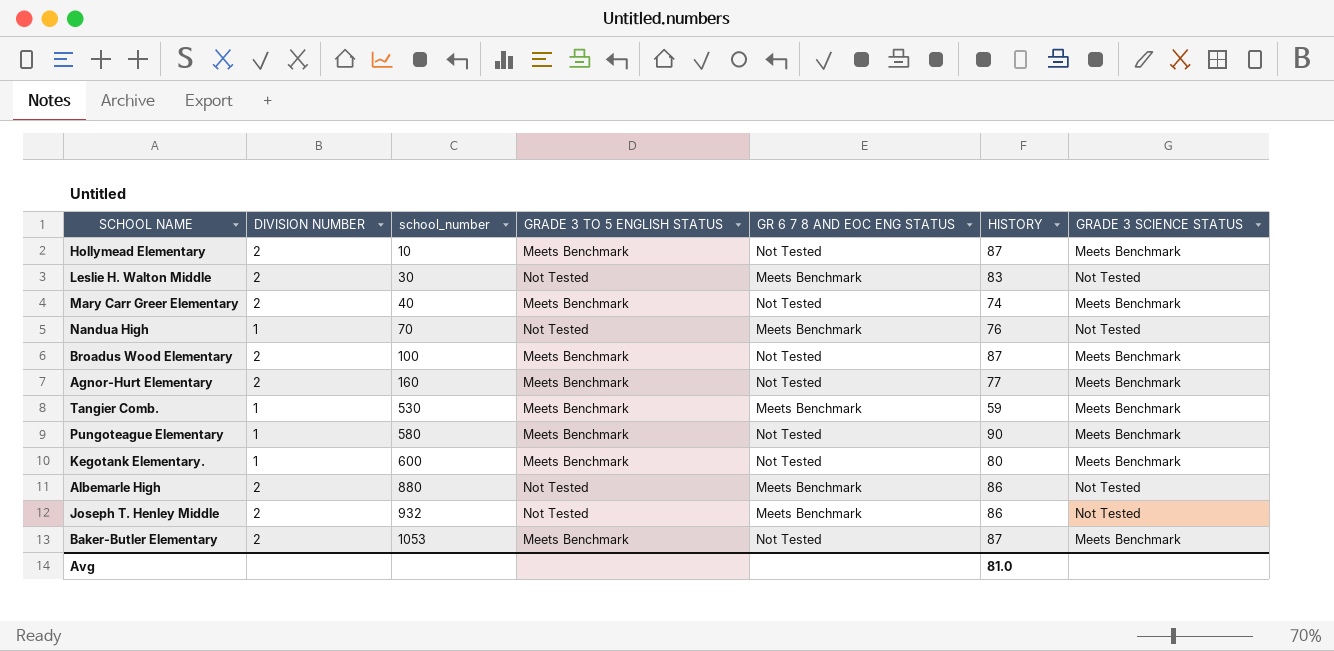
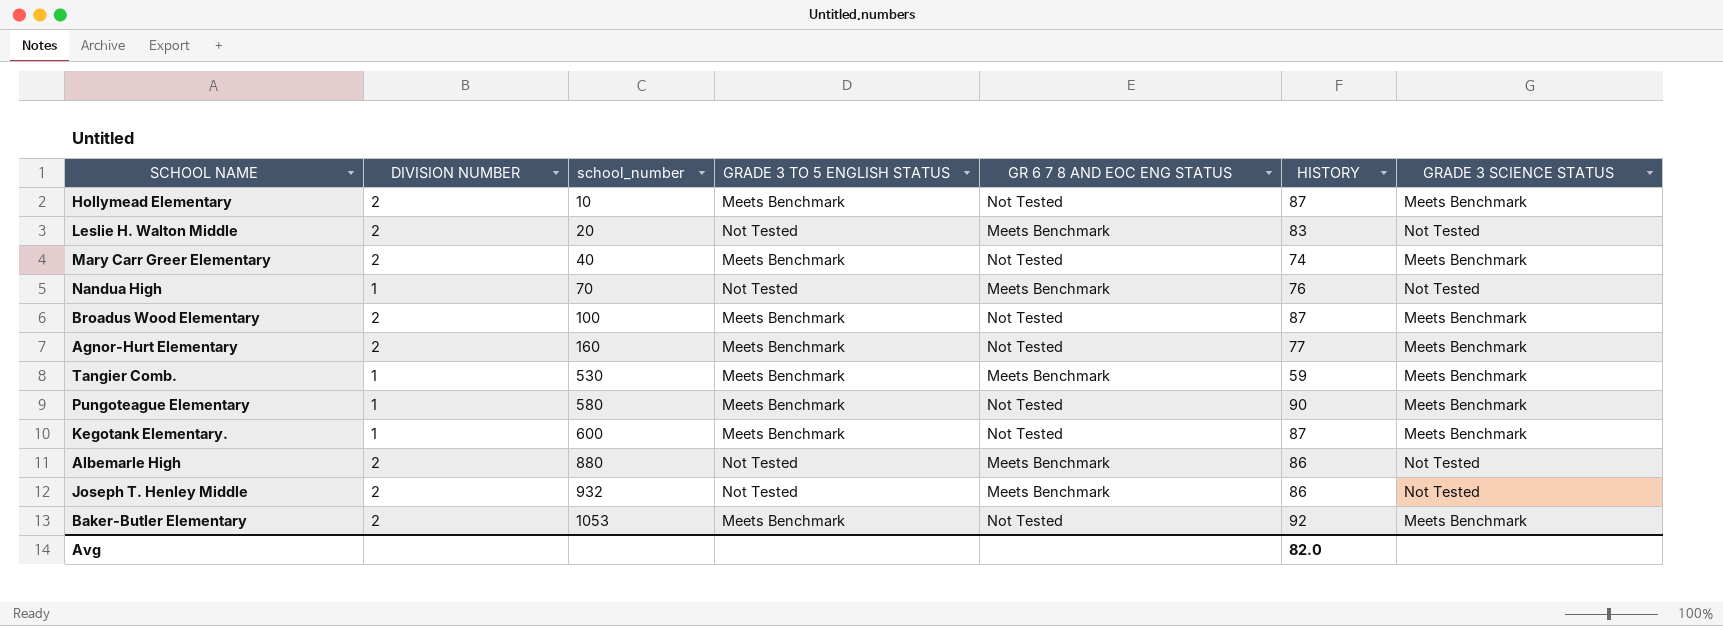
Leslie H. Walton Middle | school_number: 30 -> 20
Kegotank Elementary. | HISTORY: 80 -> 87
Baker-Butler Elementary | HISTORY: 87 -> 92
Avg | HISTORY: 81.0 -> 82.0

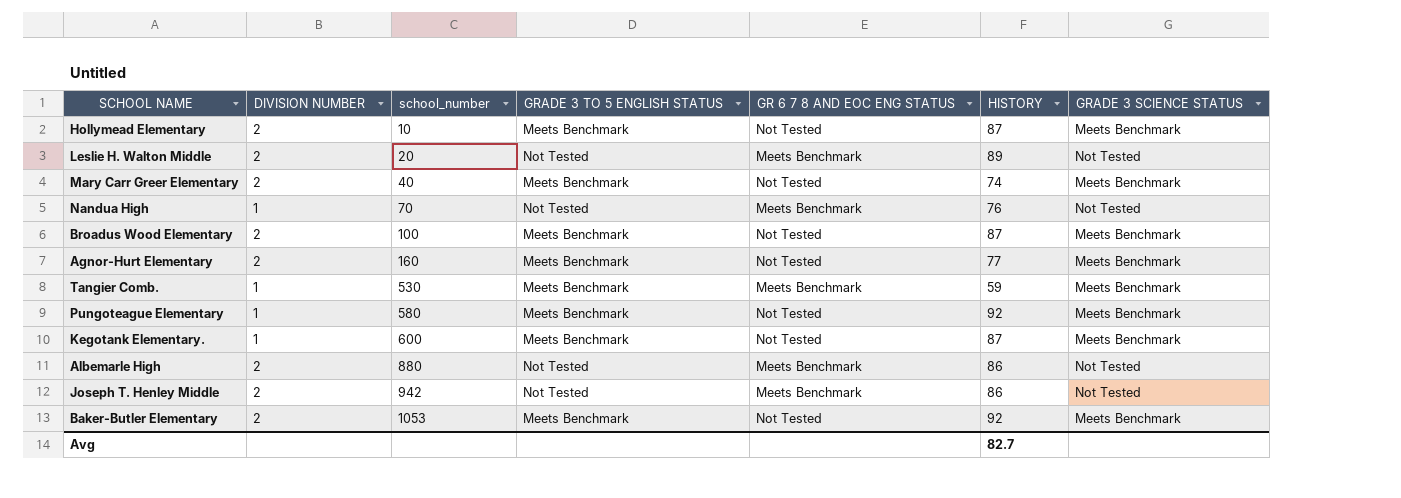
Leslie H. Walton Middle | HISTORY: 83 -> 89
Pungoteague Elementary | HISTORY: 90 -> 92
Joseph T. Henley Middle | school_number: 932 -> 942
Avg | HISTORY: 82.0 -> 82.7

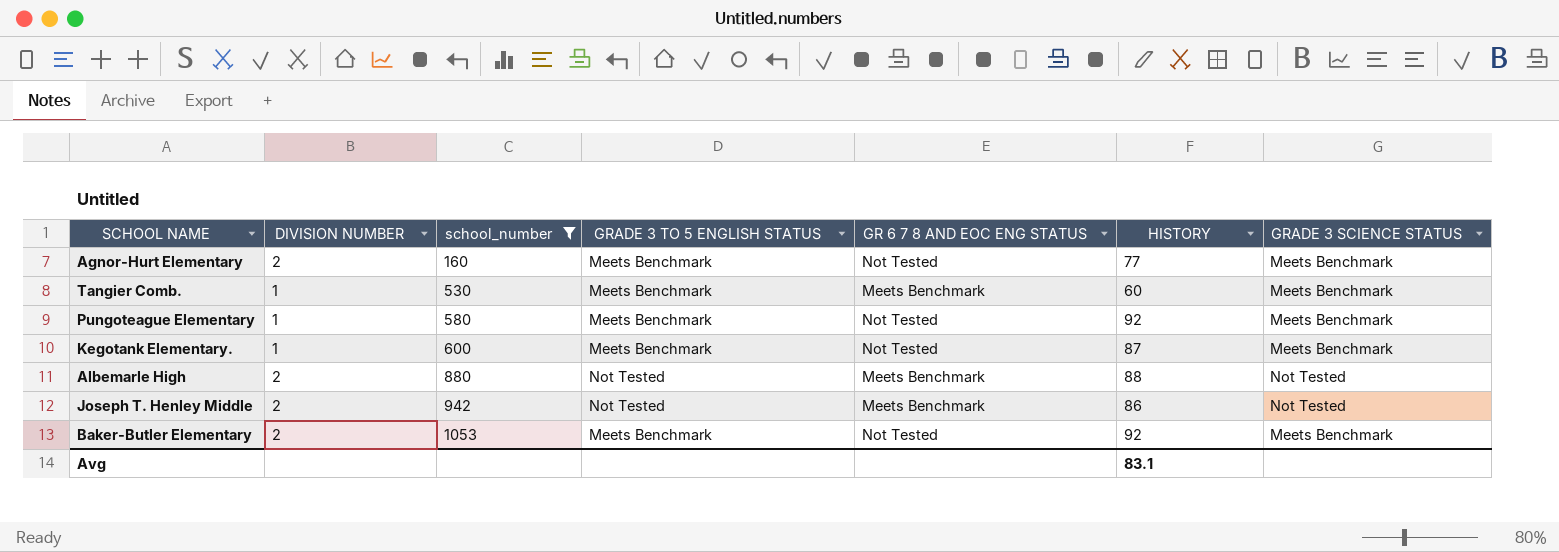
filter: none -> school_number >= 160
Tangier Comb. | HISTORY: 59 -> 60
Albemarle High | HISTORY: 86 -> 88
Avg | HISTORY: 82.7 -> 83.1

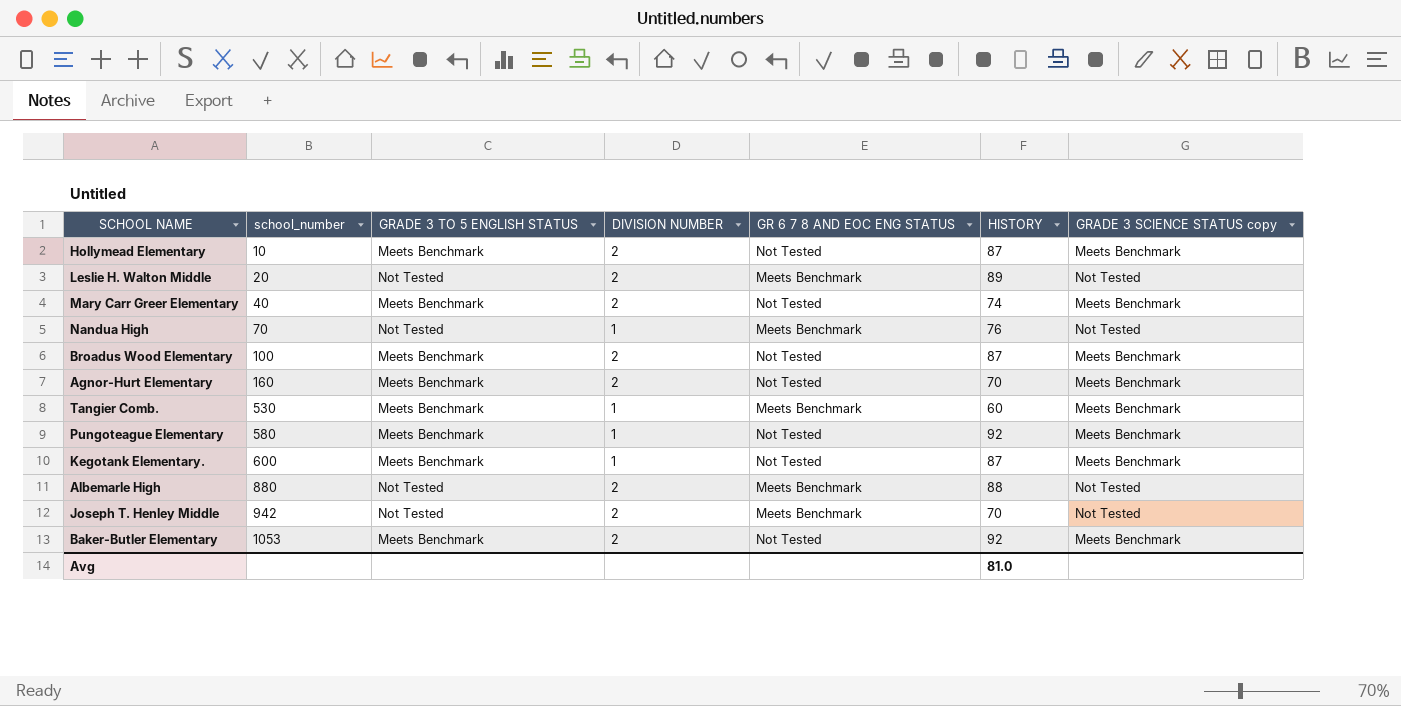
filter: school_number >= 160 -> none
column DIVISION NUMBER | position: 2 -> 4
column name: GRADE 3 SCIENCE STATUS -> GRADE 3 SCIENCE STATUS copy
Agnor-Hurt Elementary | HISTORY: 77 -> 70
Joseph T. Henley Middle | HISTORY: 86 -> 70
Avg | HISTORY: 83.1 -> 81.0

